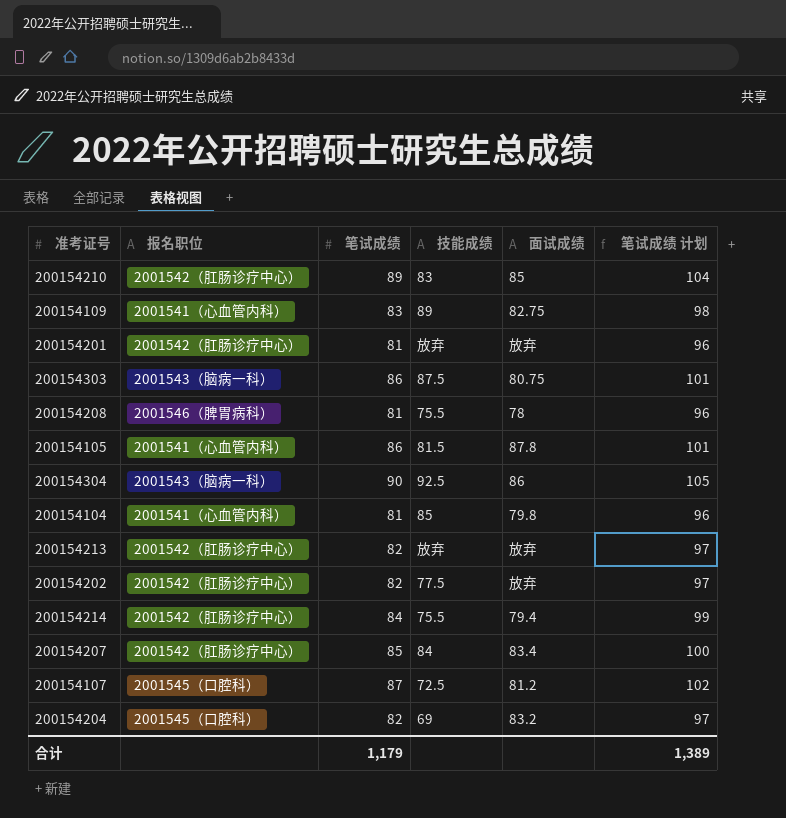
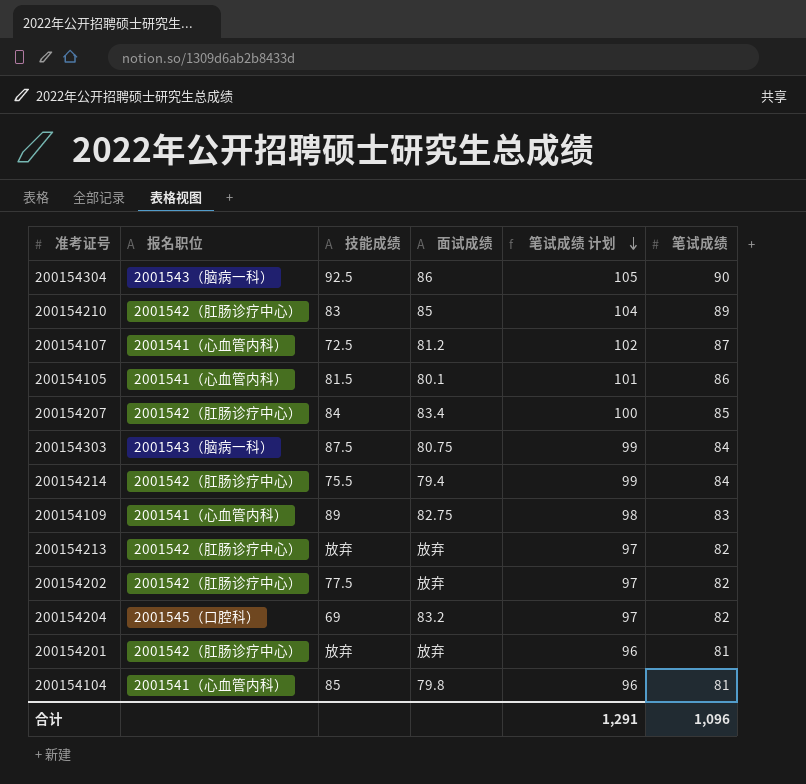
row order: none -> 笔试成绩 计划 descending
column 笔试成绩 | position: 3 -> 6
row 200154208: 2001546（脾胃病科） | 81 | 75.5 | 78 | 96 -> none
200154107 | 报名职位: 2001545（口腔科） -> 2001541（心血管内科）
200154105 | 面试成绩: 87.8 -> 80.1
200154303 | 笔试成绩 计划: 101 -> 99
200154303 | 笔试成绩: 86 -> 84
合计 | 笔试成绩 计划: 1,389 -> 1,291
合计 | 笔试成绩: 1,179 -> 1,096

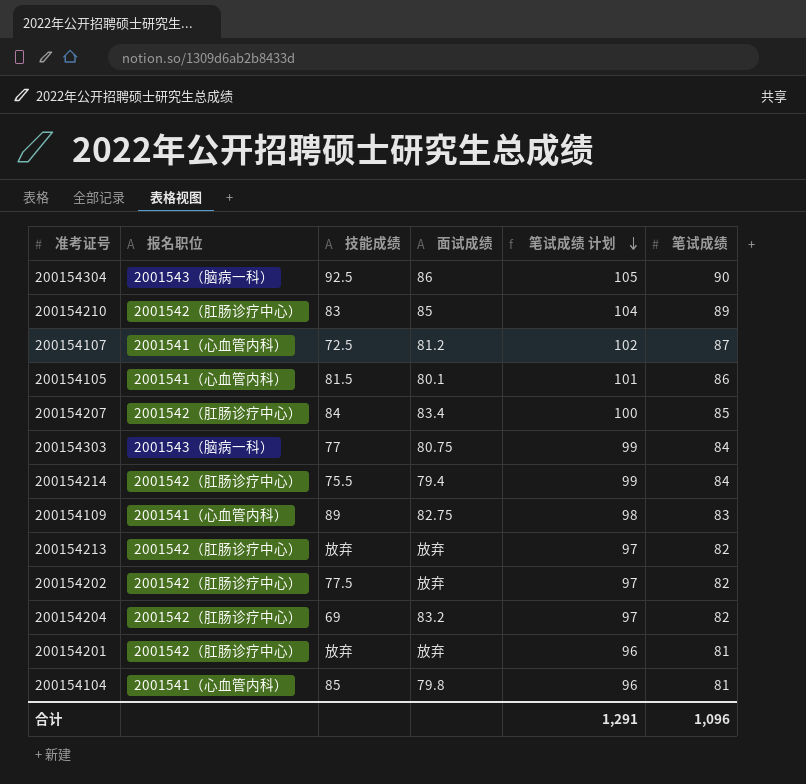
200154303 | 技能成绩: 87.5 -> 77
200154204 | 报名职位: 2001545（口腔科） -> 2001542（肛肠诊疗中心）

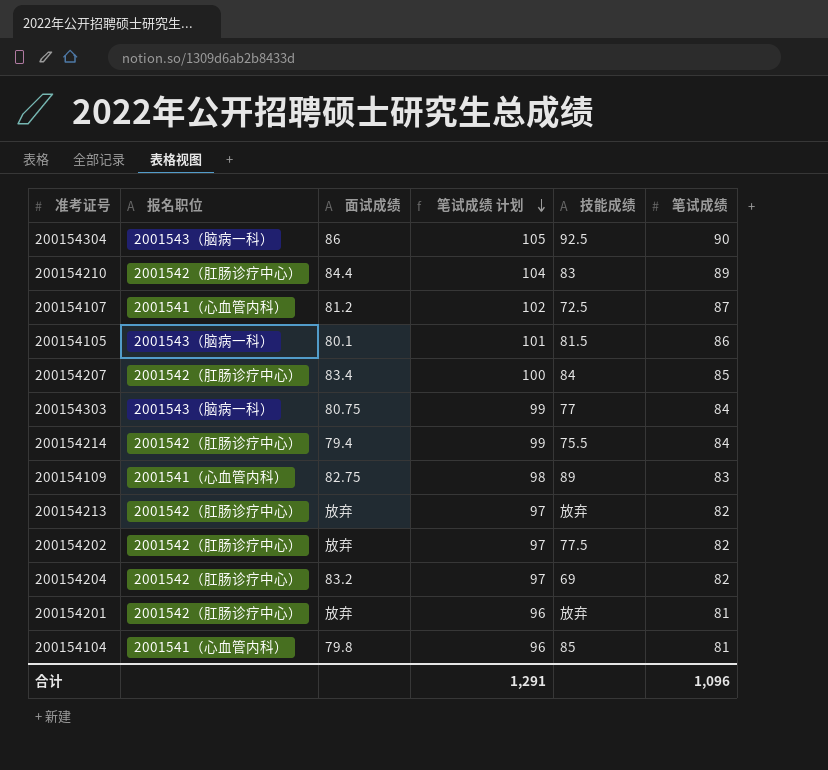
column 技能成绩 | position: 3 -> 5
200154210 | 面试成绩: 85 -> 84.4
200154105 | 报名职位: 2001541（心血管内科） -> 2001543（脑病一科）

